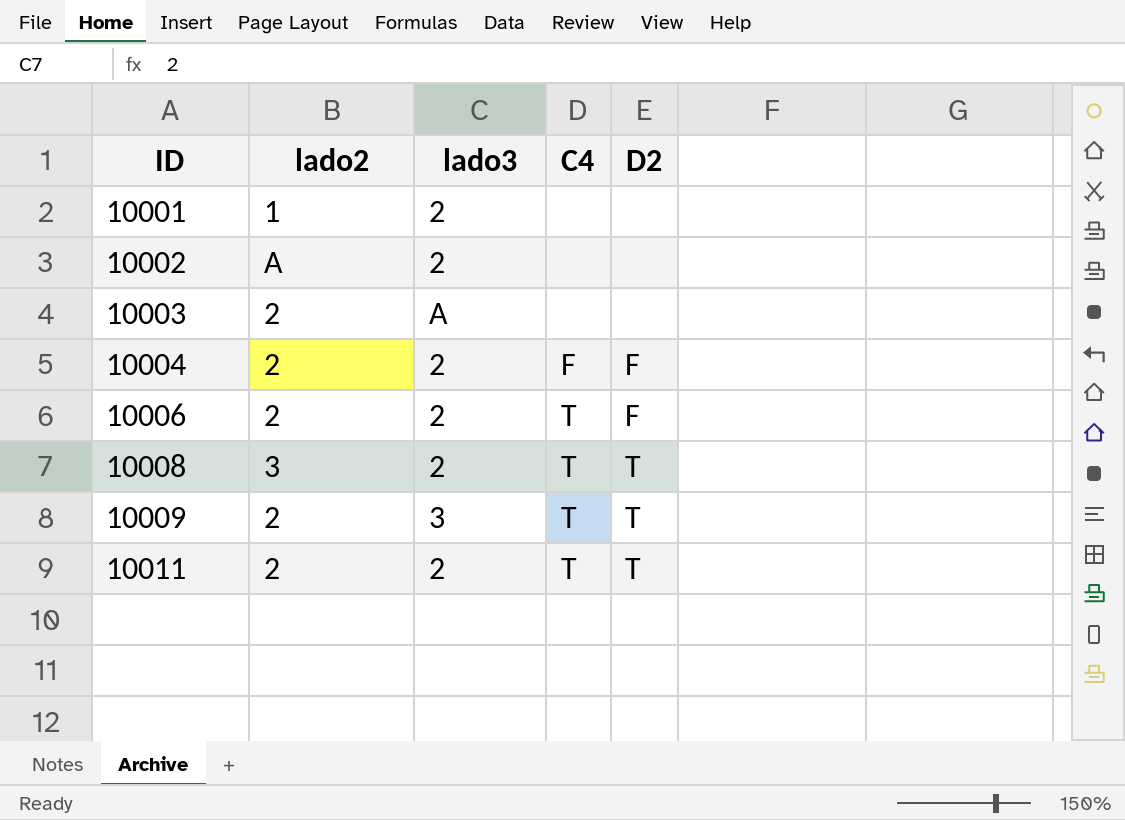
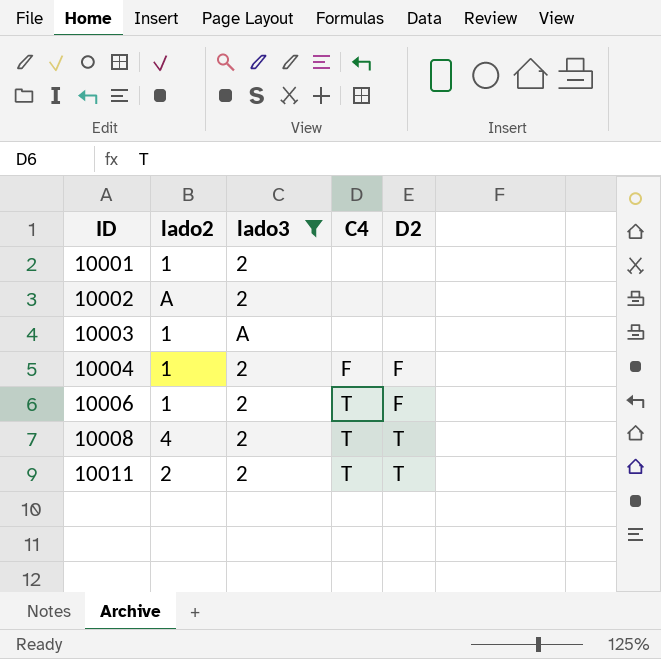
filter: none -> lado3 != 3
10003 | lado2: 2 -> 1
10004 | lado2: 2 -> 1
10006 | lado2: 2 -> 1
10008 | lado2: 3 -> 4

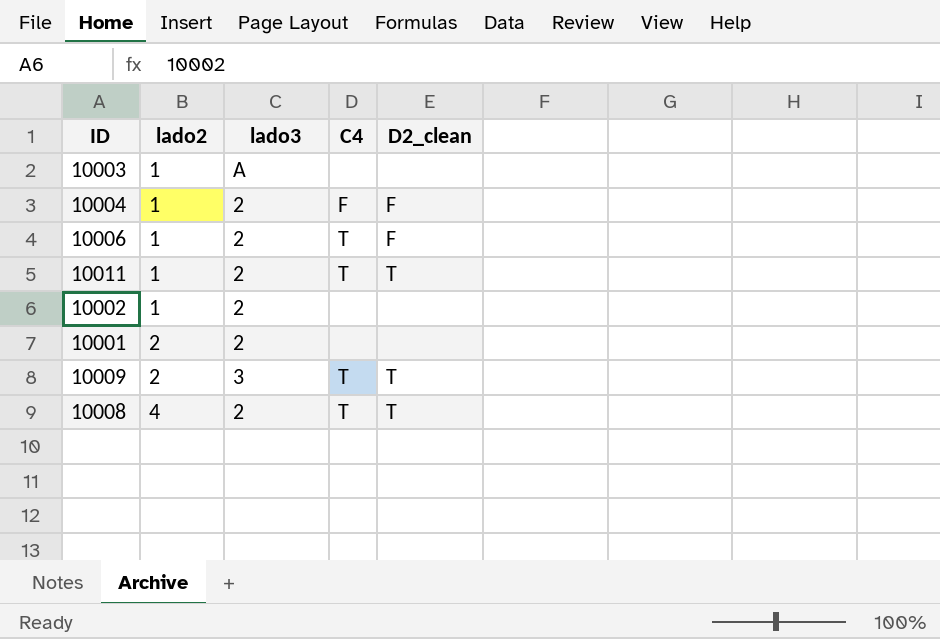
filter: lado3 != 3 -> none
row order: ID ascending -> lado2 ascending
column name: D2 -> D2_clean
10011 | lado2: 2 -> 1
10002 | lado2: A -> 1
10001 | lado2: 1 -> 2

